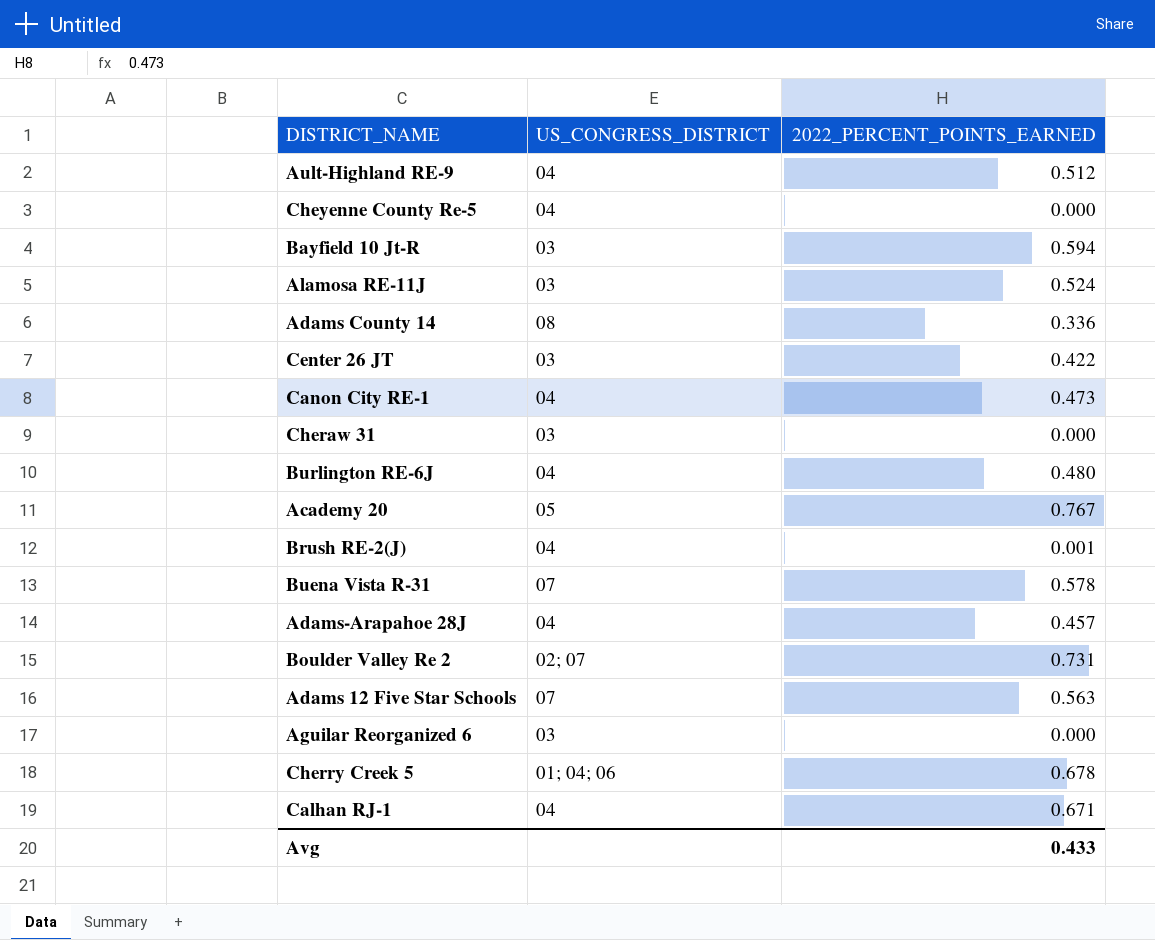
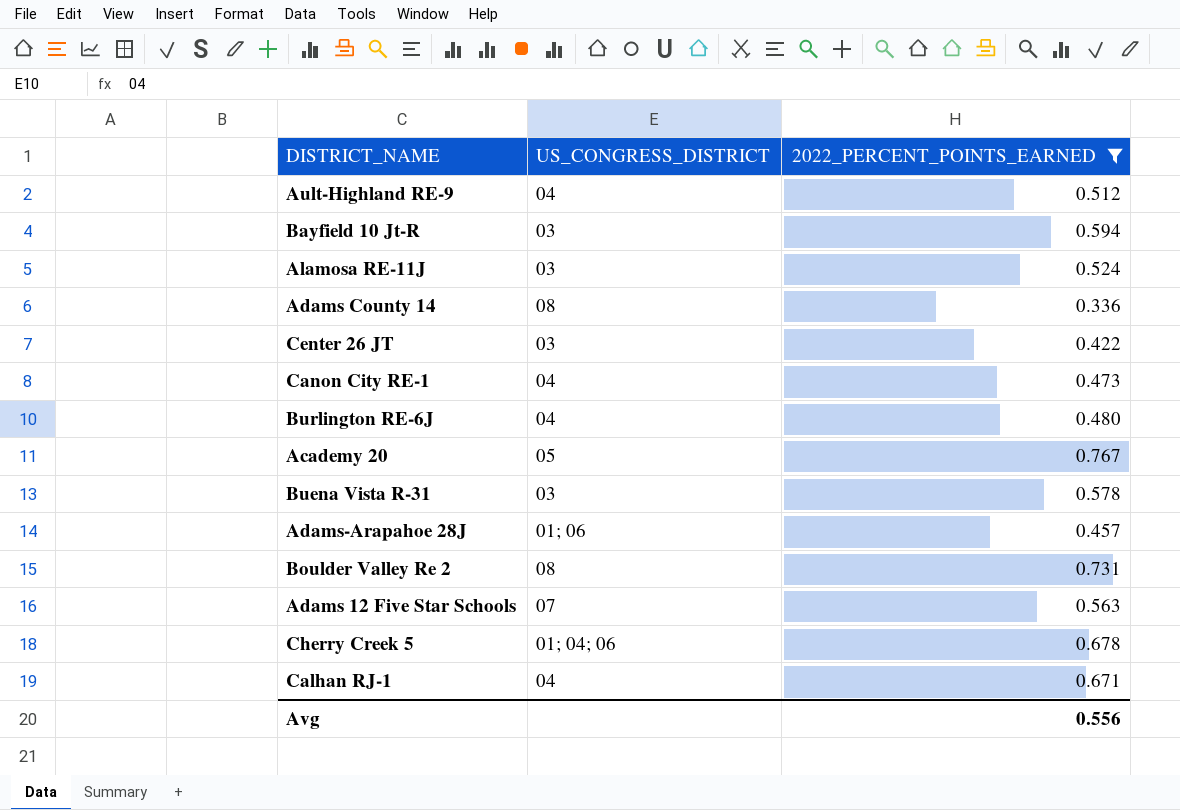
filter: none -> 2022_PERCENT_POINTS_EARNED >= 0.336
Buena Vista R-31 | US_CONGRESS_DISTRICT: 07 -> 03
Adams-Arapahoe 28J | US_CONGRESS_DISTRICT: 04 -> 01; 06
Boulder Valley Re 2 | US_CONGRESS_DISTRICT: 02; 07 -> 08
Avg | 2022_PERCENT_POINTS_EARNED: 0.433 -> 0.556

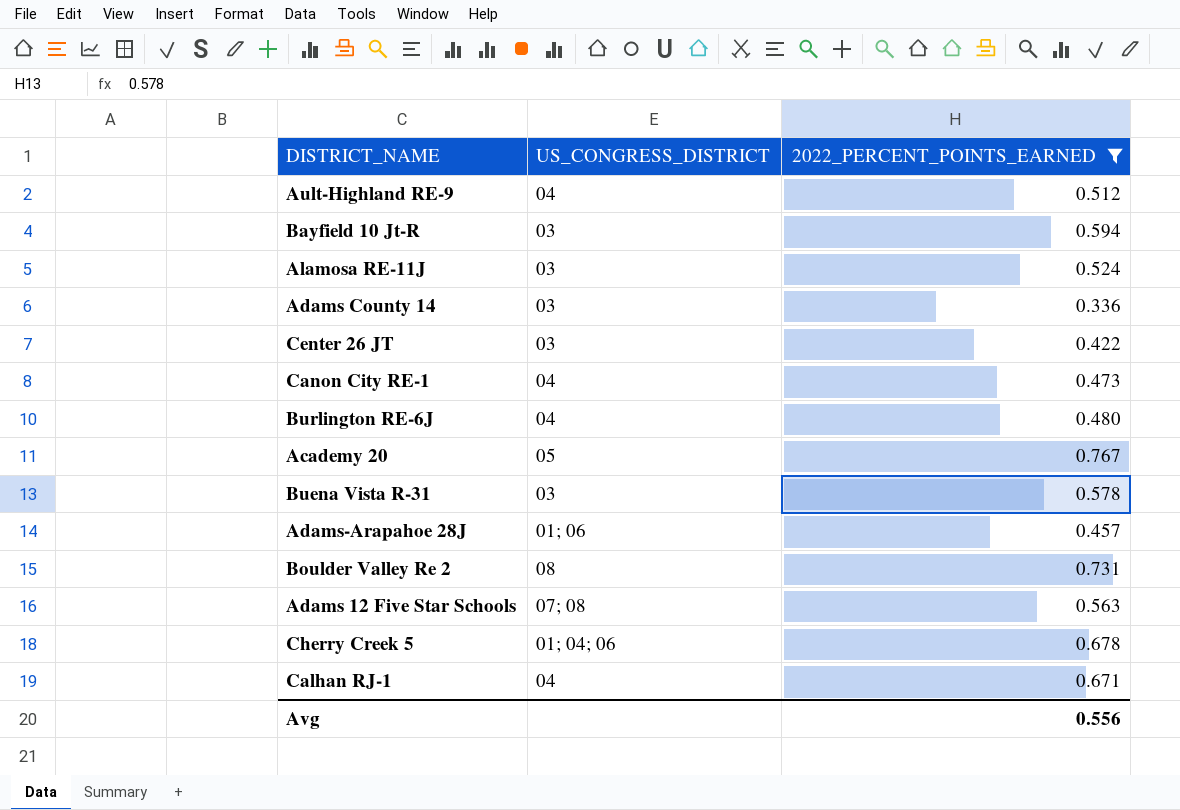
Adams County 14 | US_CONGRESS_DISTRICT: 08 -> 03
Adams 12 Five Star Schools | US_CONGRESS_DISTRICT: 07 -> 07; 08

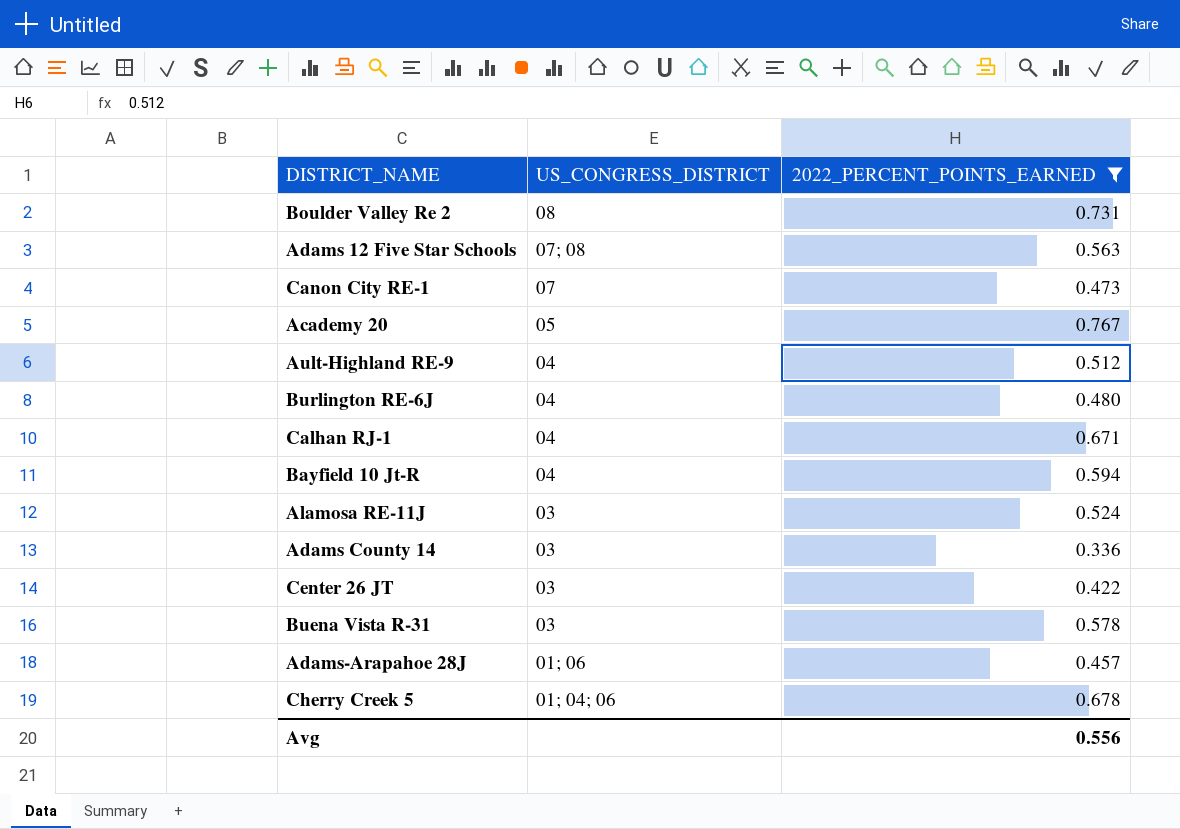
row order: none -> US_CONGRESS_DISTRICT descending
Canon City RE-1 | US_CONGRESS_DISTRICT: 04 -> 07
Bayfield 10 Jt-R | US_CONGRESS_DISTRICT: 03 -> 04

